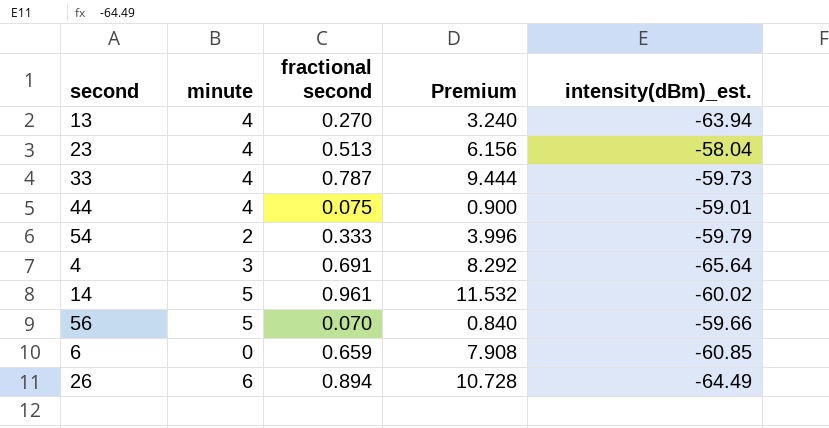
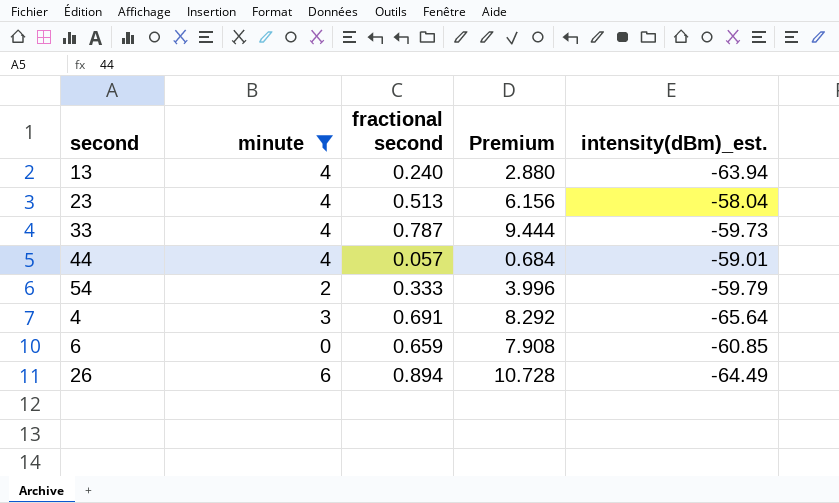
filter: none -> minute != 5
13 | fractional second: 0.270 -> 0.240
13 | Premium: 3.240 -> 2.880
44 | fractional second: 0.075 -> 0.057
44 | Premium: 0.900 -> 0.684

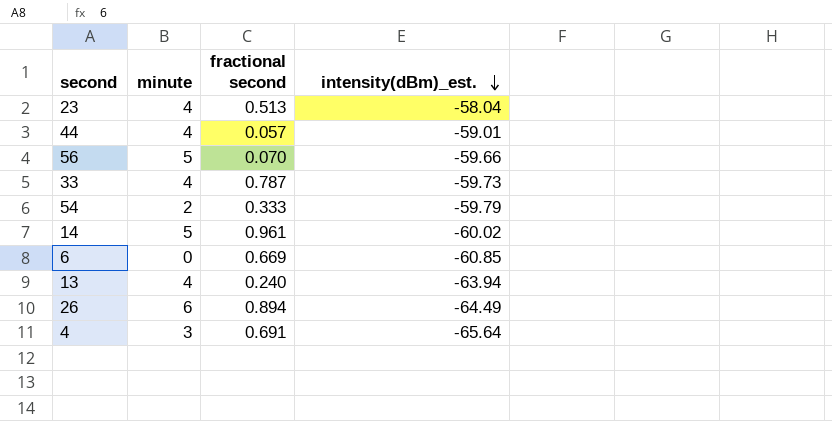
filter: minute != 5 -> none
row order: none -> intensity(dBm)_est. descending
column Premium | formula: [fractional second] * 12 -> none
6 | fractional second: 0.659 -> 0.669

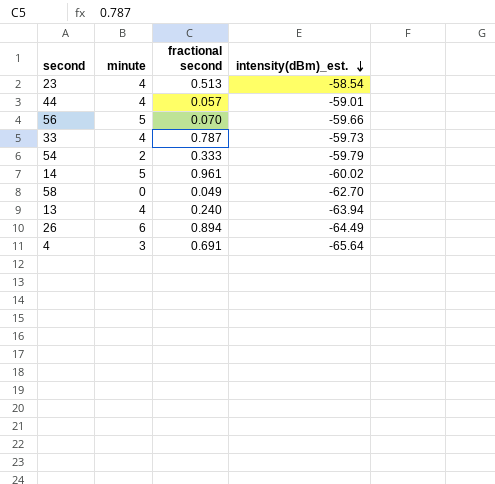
row 6: 0 | 0.669 | -60.85 -> none
23 | intensity(dBm)_est.: -58.04 -> -58.54
row 58: none -> 0 | 0.049 | -62.70

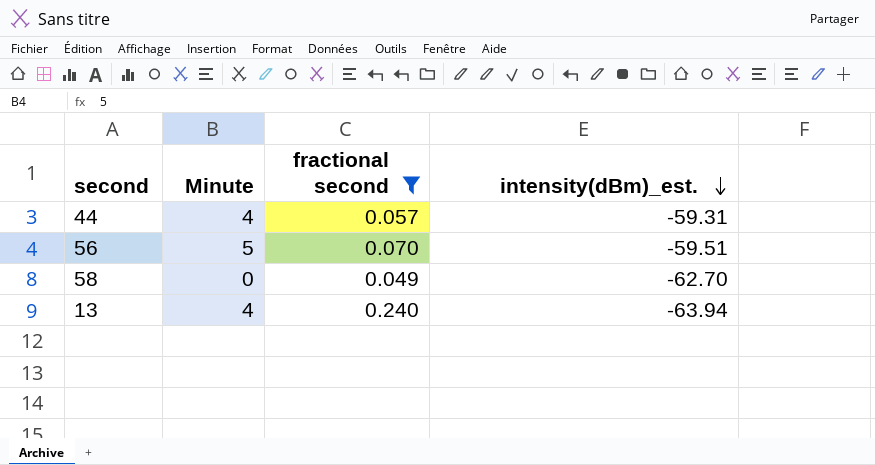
filter: none -> fractional second <= 0.240
column name: minute -> Minute
44 | intensity(dBm)_est.: -59.01 -> -59.31
56 | intensity(dBm)_est.: -59.66 -> -59.51

